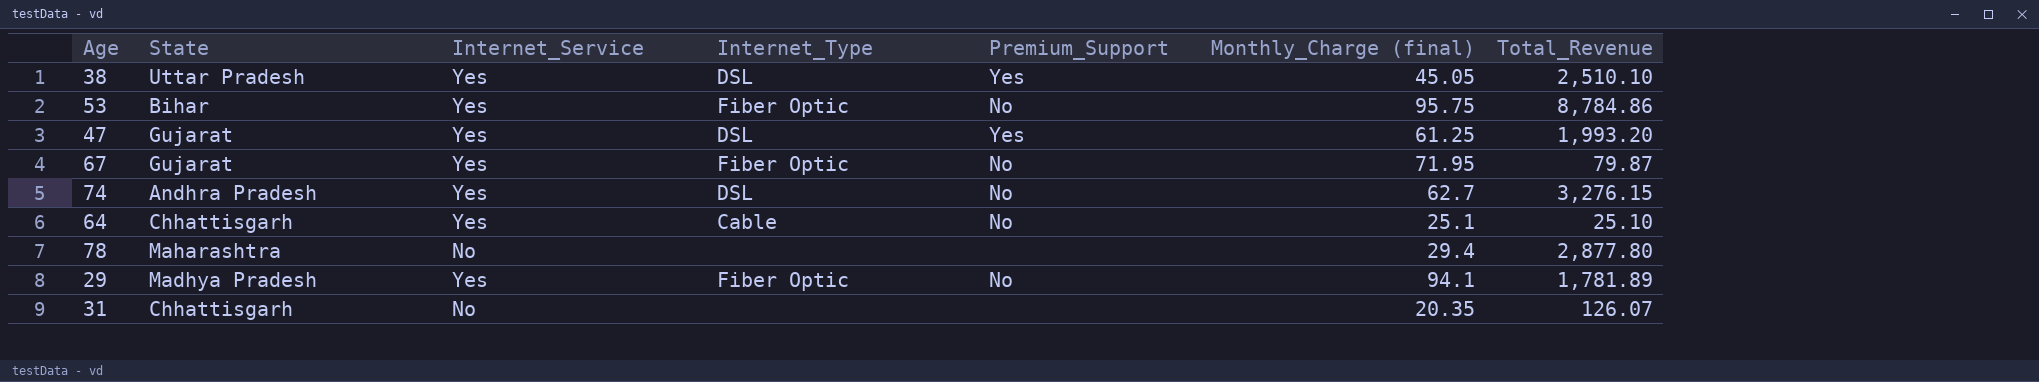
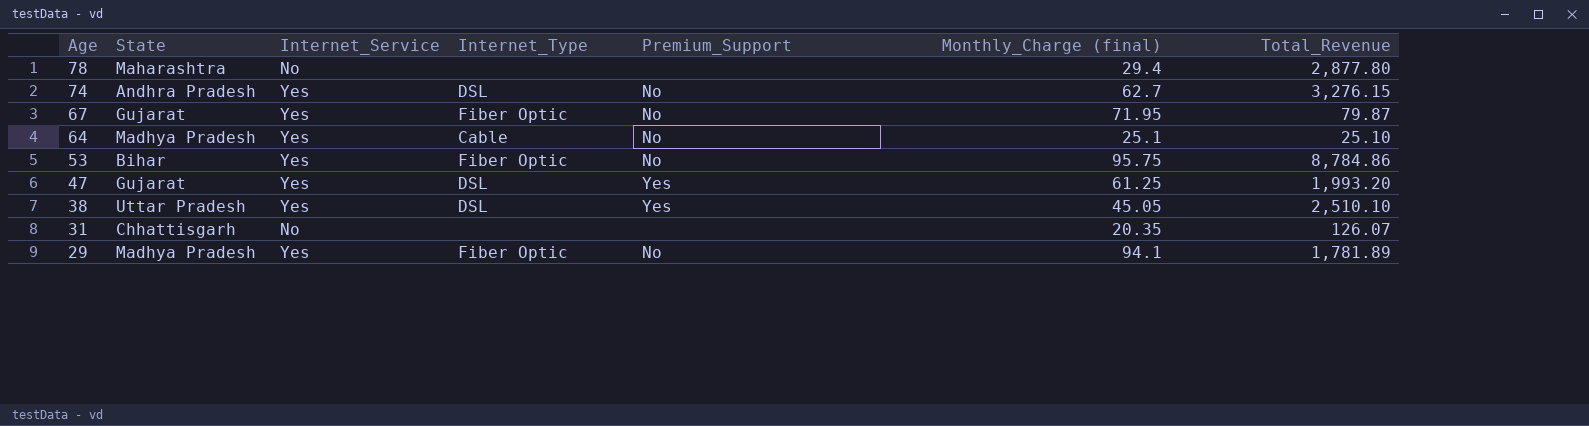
row order: none -> Age descending
64 | State: Chhattisgarh -> Madhya Pradesh

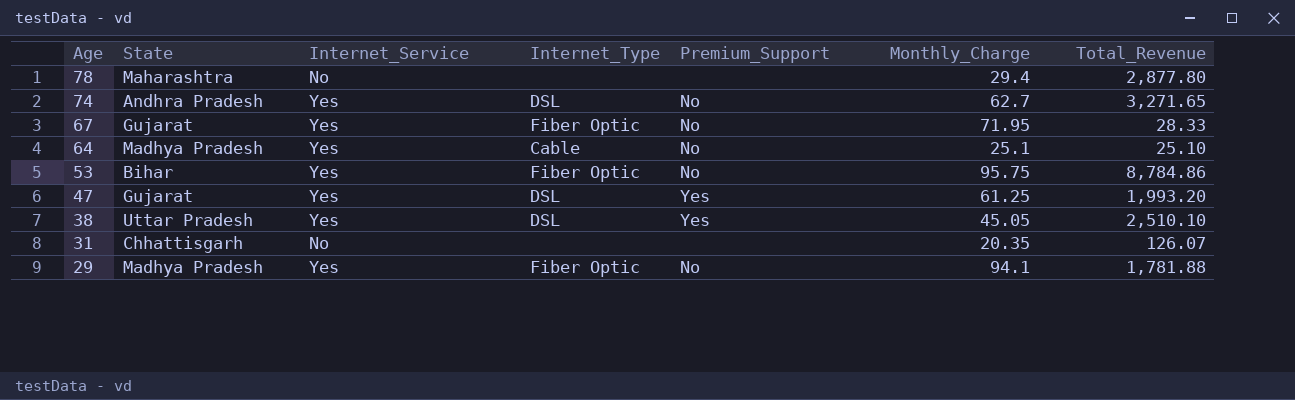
column name: Monthly_Charge (final) -> Monthly_Charge
74 | Total_Revenue: 3,276.15 -> 3,271.65
67 | Total_Revenue: 79.87 -> 28.33
29 | Total_Revenue: 1,781.89 -> 1,781.88

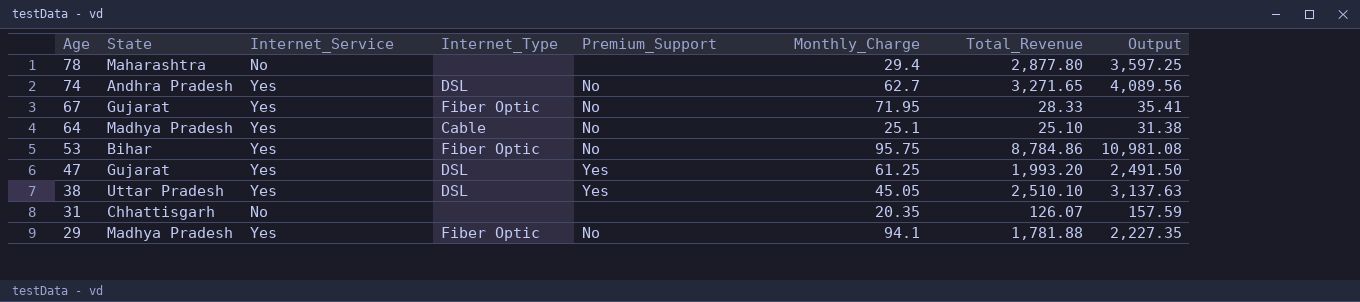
column Output | formula: none -> [Total_Revenue] * 1.25

